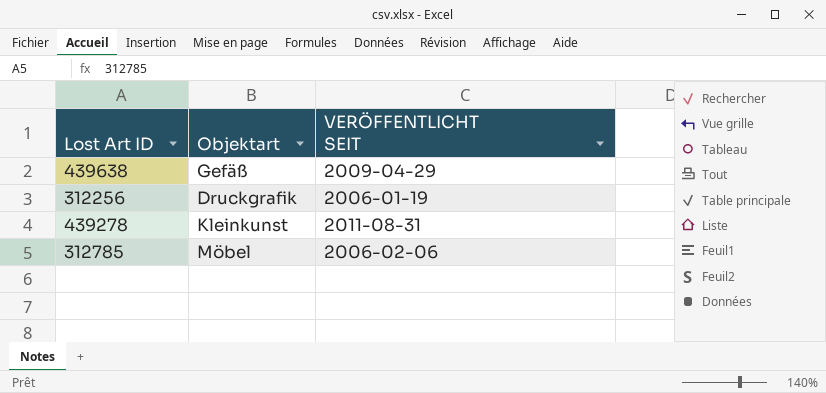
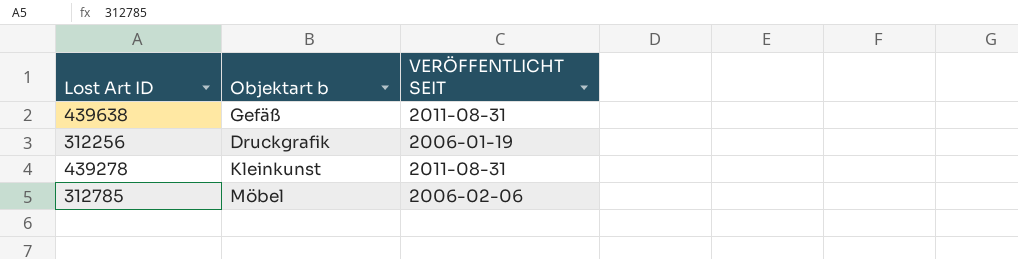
column name: Objektart -> Objektart b
439638 | VERÖFFENTLICHT SEIT: 2009-04-29 -> 2011-08-31

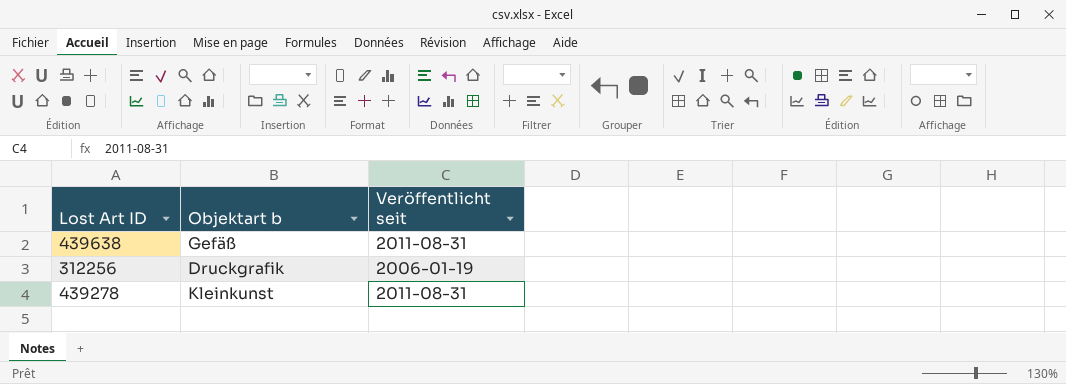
column name: VERÖFFENTLICHT SEIT -> Veröffentlicht seit
row 312785: Möbel | 2006-02-06 -> none

